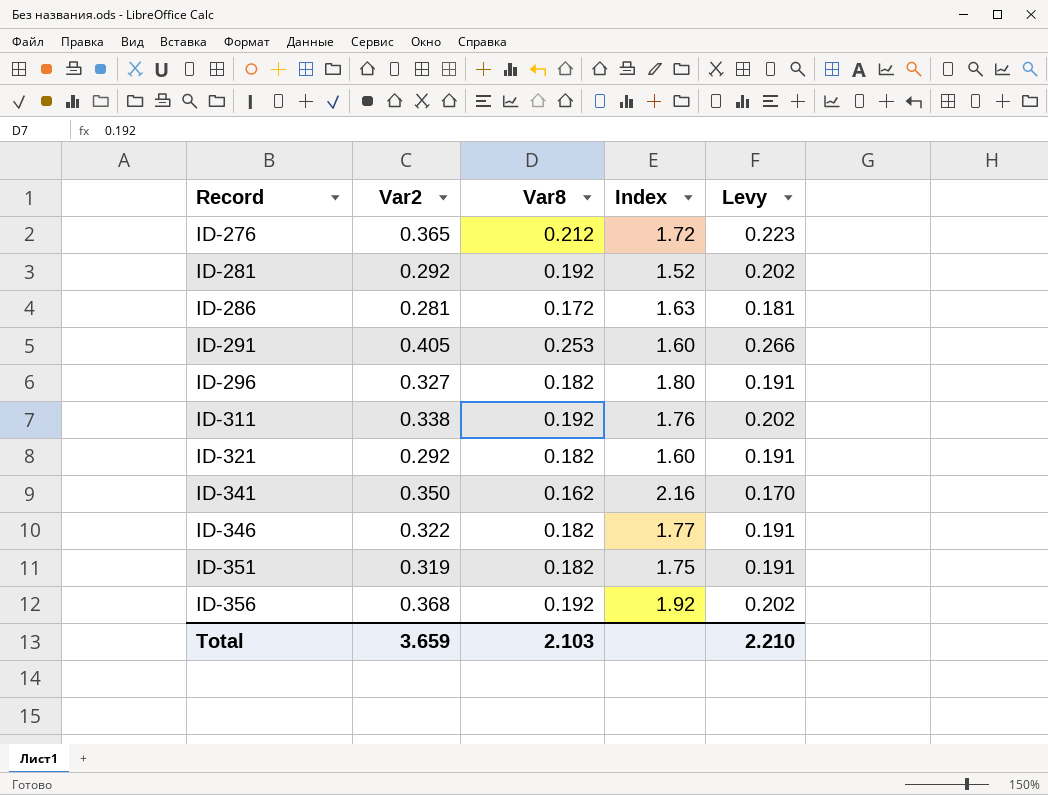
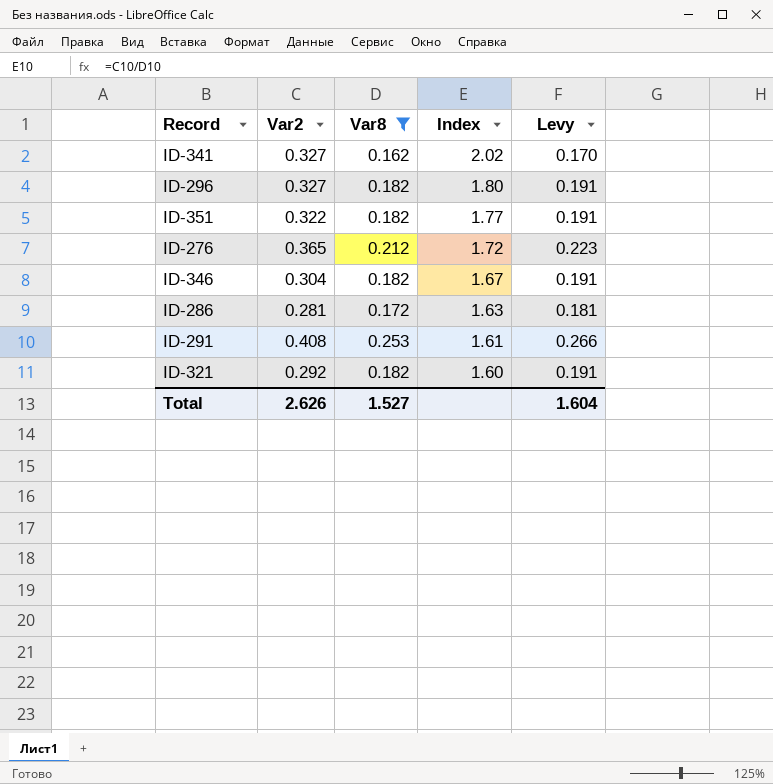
filter: none -> Var8 != 0.192
row order: Record ascending -> Index descending
ID-341 | Var2: 0.350 -> 0.327
ID-341 | Index: 2.16 -> 2.02
ID-351 | Var2: 0.319 -> 0.322
ID-351 | Index: 1.75 -> 1.77
ID-346 | Var2: 0.322 -> 0.304
ID-346 | Index: 1.77 -> 1.67
ID-291 | Var2: 0.405 -> 0.408
ID-291 | Index: 1.60 -> 1.61
Total | Var2: 3.659 -> 2.626
Total | Var8: 2.103 -> 1.527
Total | Levy: 2.210 -> 1.604

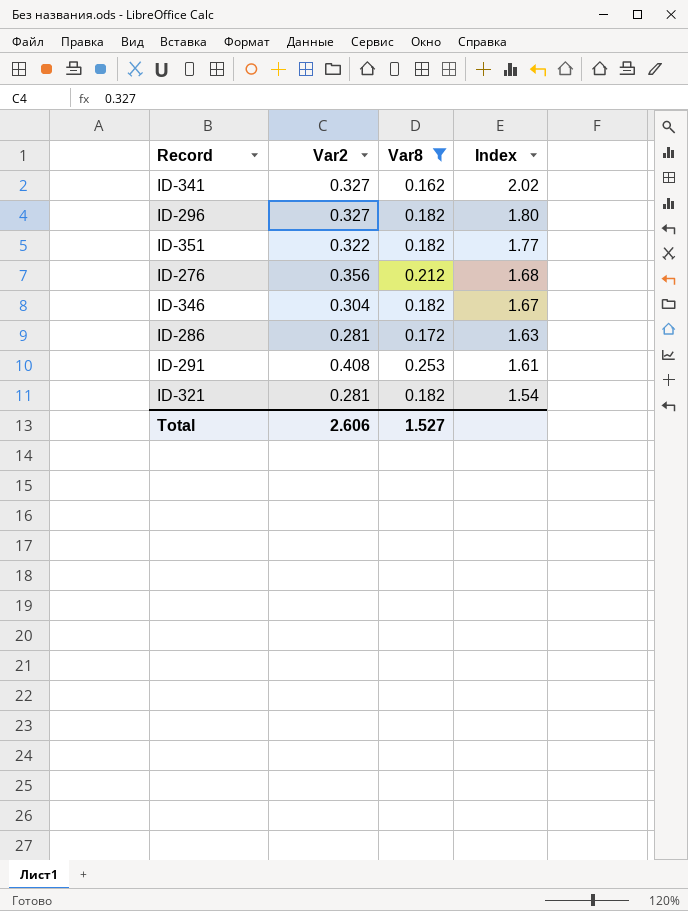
column Levy | formula: [Var8] * 1.05 -> none
ID-276 | Var2: 0.365 -> 0.356
ID-276 | Index: 1.72 -> 1.68
ID-321 | Var2: 0.292 -> 0.281
ID-321 | Index: 1.60 -> 1.54
Total | Var2: 2.626 -> 2.606

